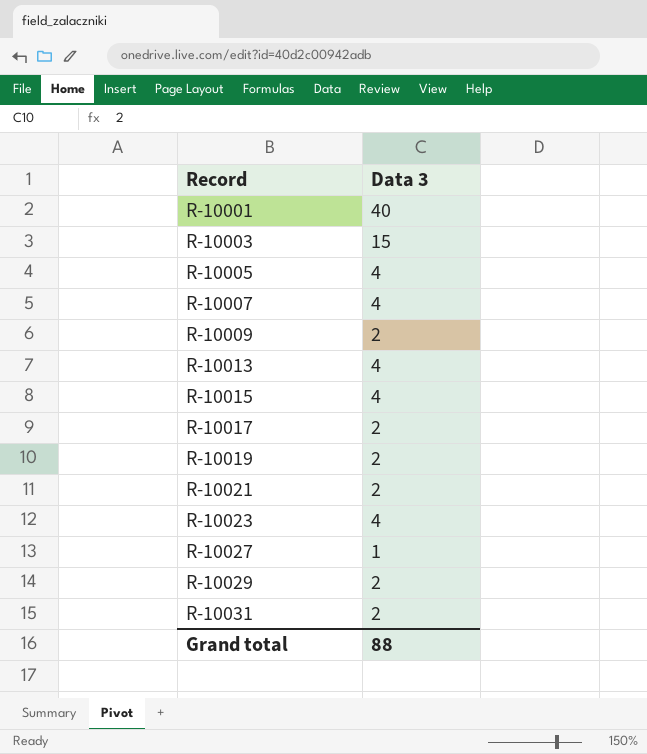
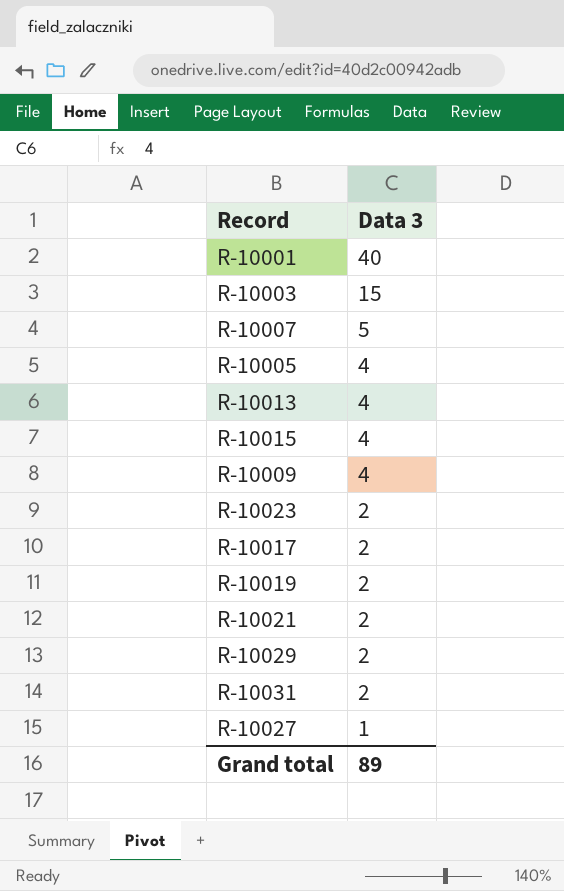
row order: Record ascending -> Data 3 descending
R-10007 | Data 3: 4 -> 5
R-10009 | Data 3: 2 -> 4
R-10023 | Data 3: 4 -> 2
Grand total | Data 3: 88 -> 89

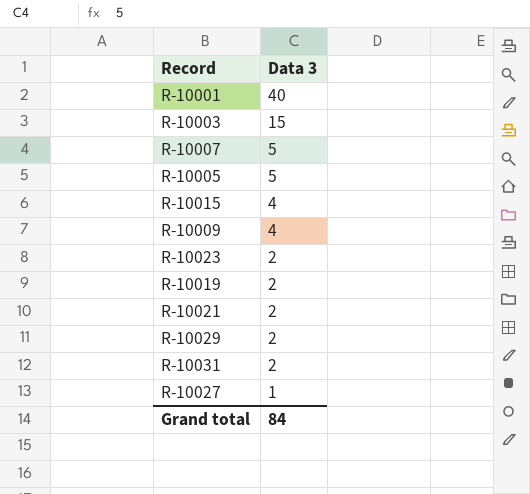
row R-10013: 4 -> none
row R-10017: 2 -> none
R-10005 | Data 3: 4 -> 5
Grand total | Data 3: 89 -> 84

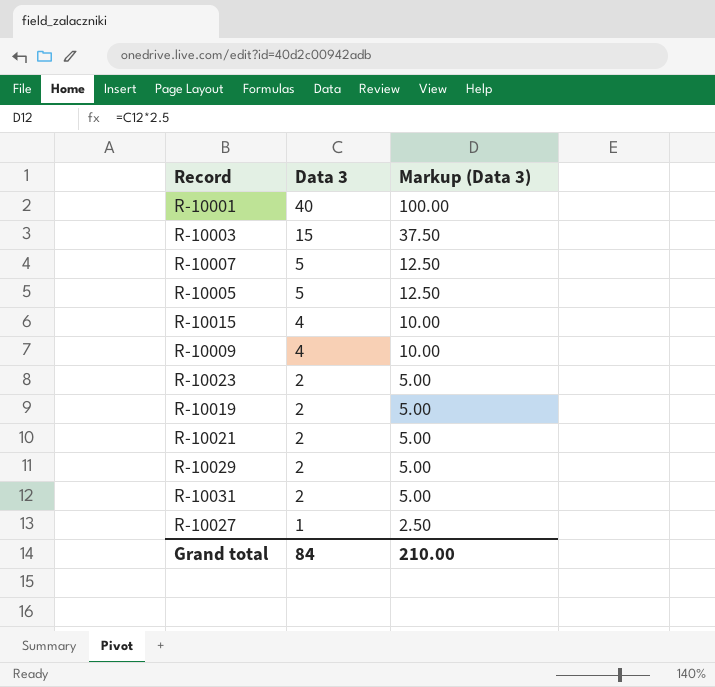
column Markup (Data 3) | formula: none -> [Data 3] * 2.5

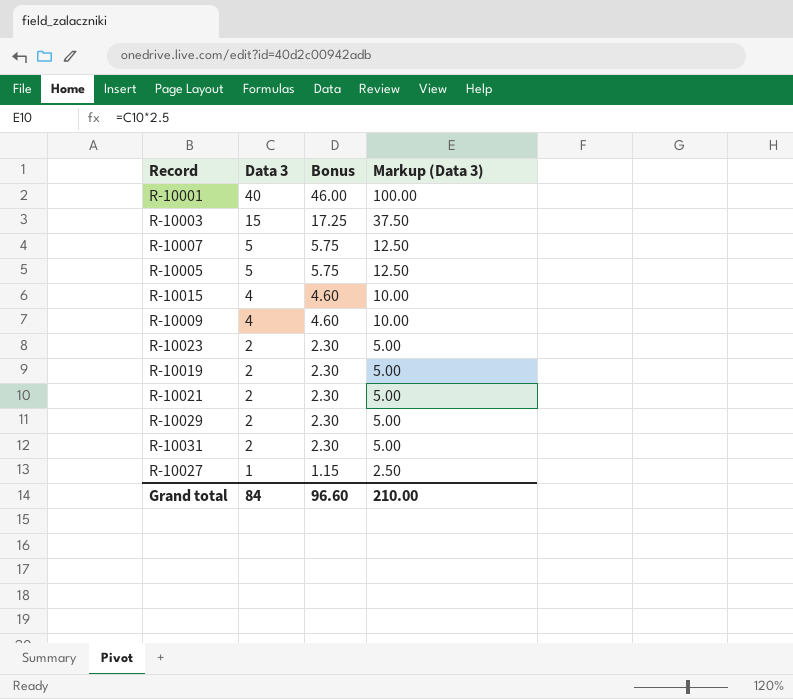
column Bonus | formula: none -> [Data 3] * 1.15

